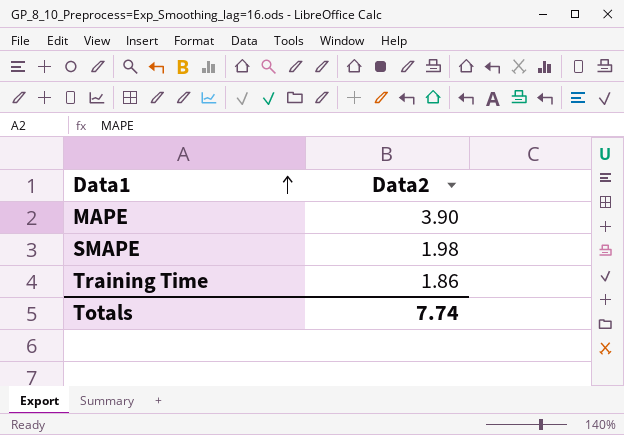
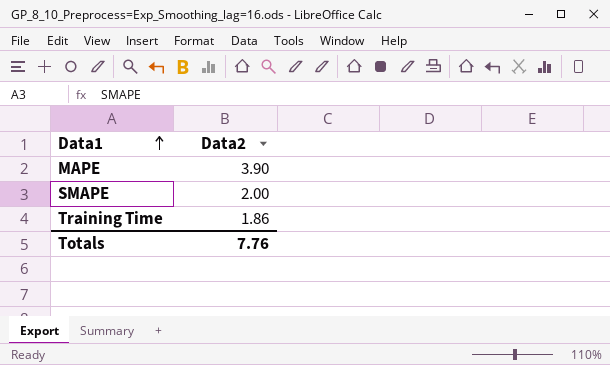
SMAPE | Data2: 1.98 -> 2.00
Totals | Data2: 7.74 -> 7.76

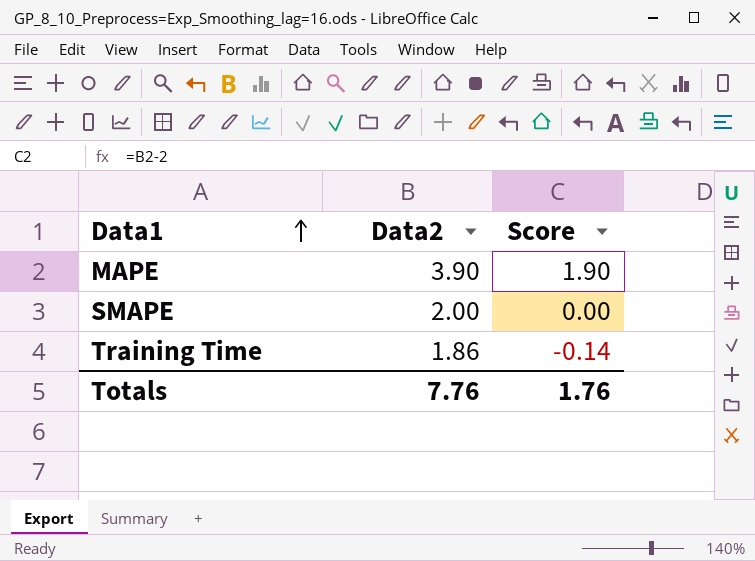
column Score | formula: none -> [Data2] - 2

